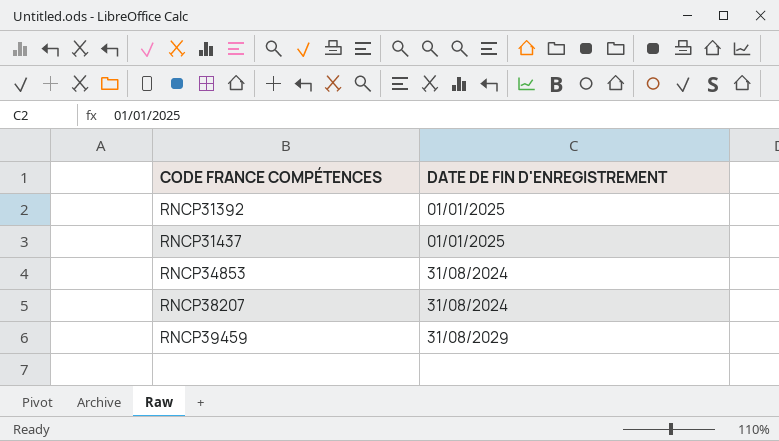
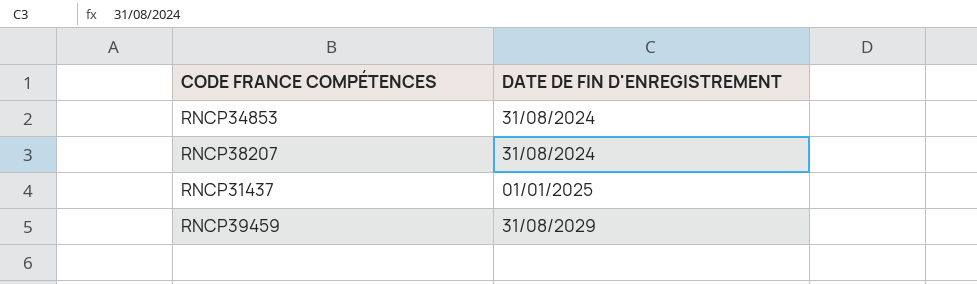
row order: CODE FRANCE COMPÉTENCES ascending -> DATE DE FIN D'ENREGISTREMENT ascending
row RNCP31392: 01/01/2025 -> none

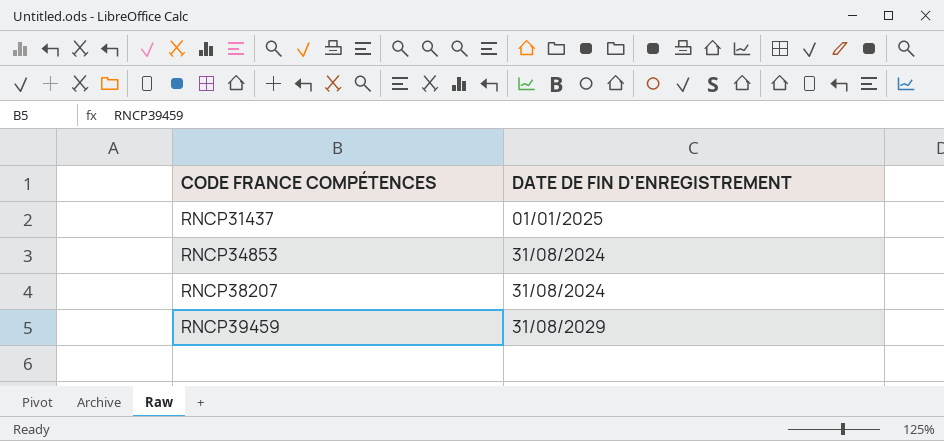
row order: DATE DE FIN D'ENREGISTREMENT ascending -> CODE FRANCE COMPÉTENCES ascending

